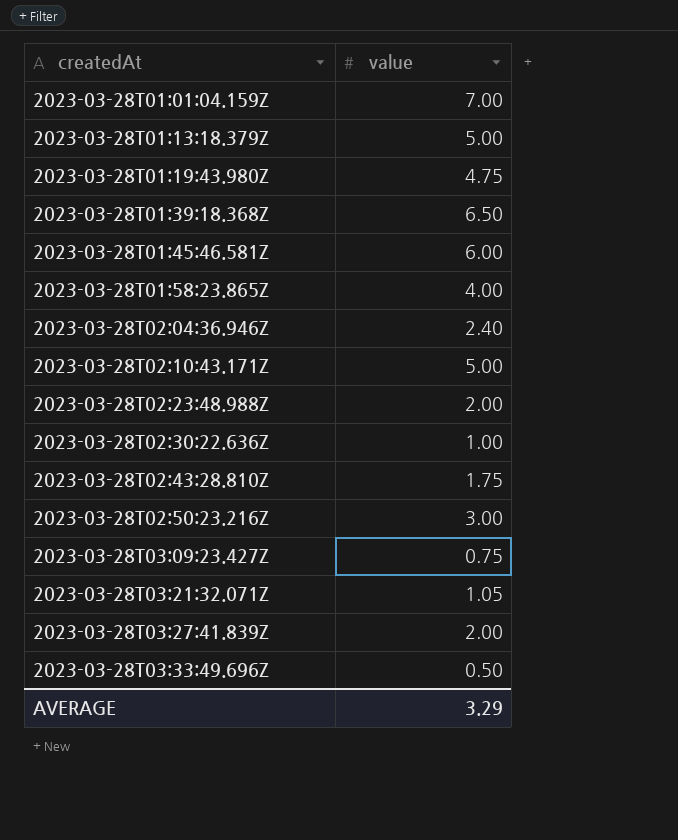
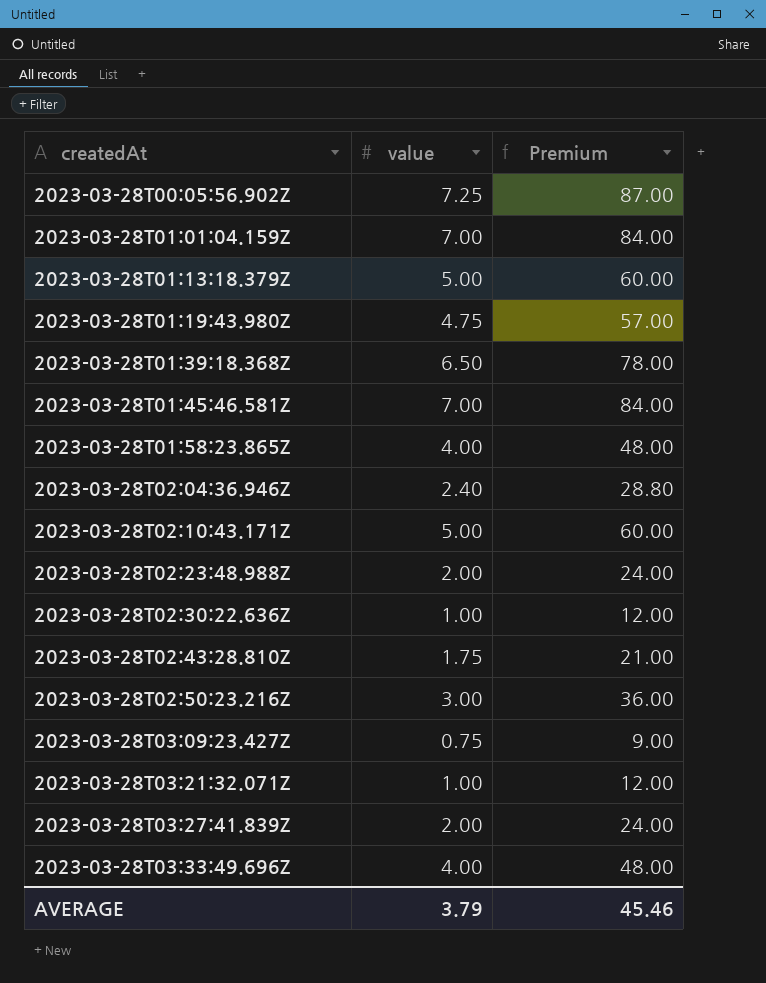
column Premium | formula: none -> [value] * 12
row 2023-03-28T00:05:56.902Z: none -> 7.25 | 87.00
2023-03-28T01:45:46.581Z | value: 6.00 -> 7.00
2023-03-28T03:21:32.071Z | value: 1.05 -> 1.00
2023-03-28T03:33:49.696Z | value: 0.50 -> 4.00
AVERAGE | value: 3.29 -> 3.79

